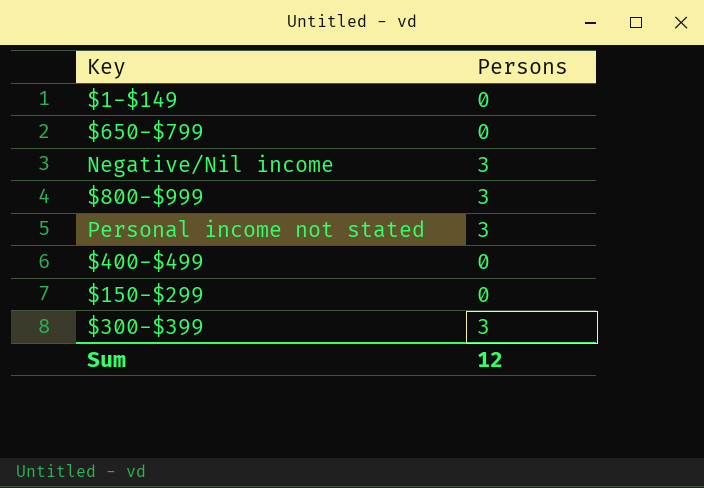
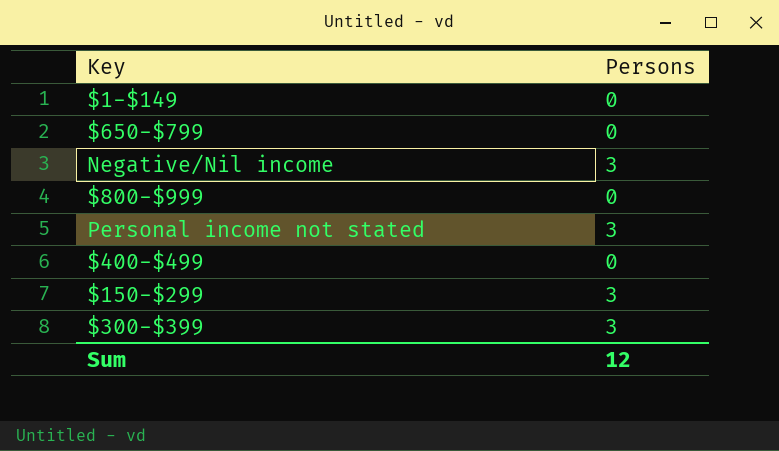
$800-$999 | Persons: 3 -> 0
$150-$299 | Persons: 0 -> 3

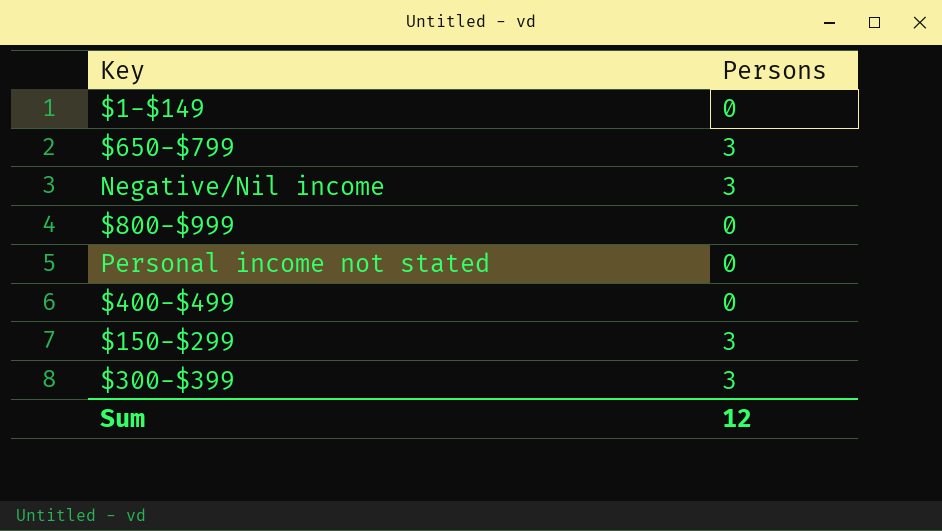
$650-$799 | Persons: 0 -> 3
Personal income not stated | Persons: 3 -> 0

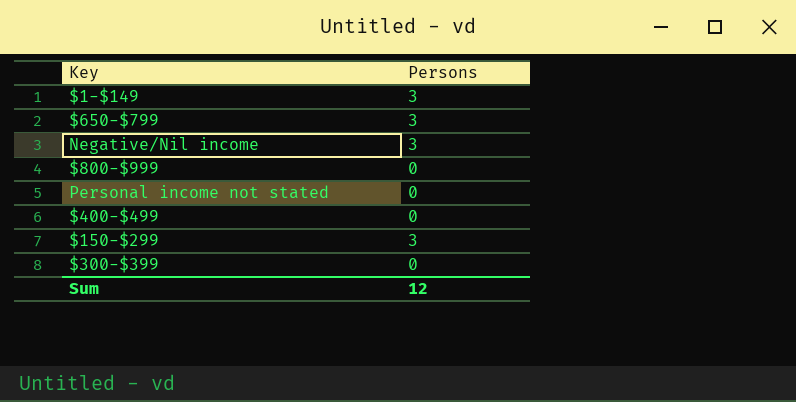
$1-$149 | Persons: 0 -> 3
$300-$399 | Persons: 3 -> 0

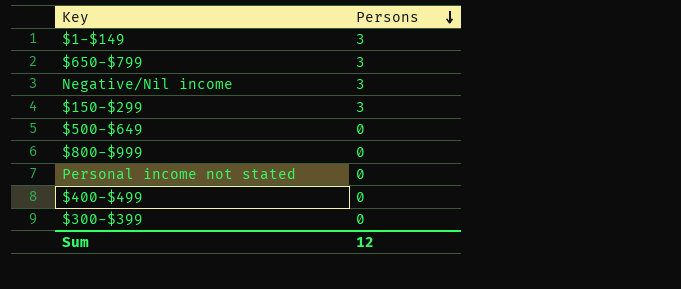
row order: none -> Persons descending
row $500-$649: none -> 0

